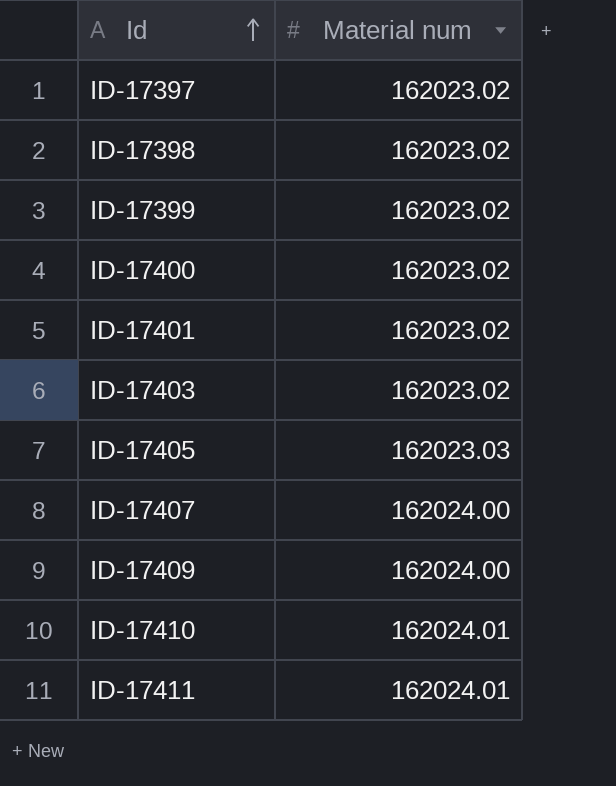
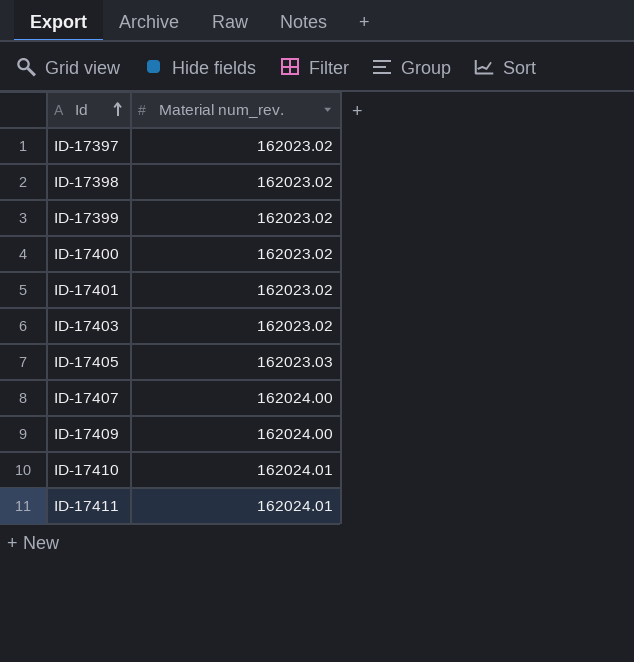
column name: Material num -> Material num_rev.

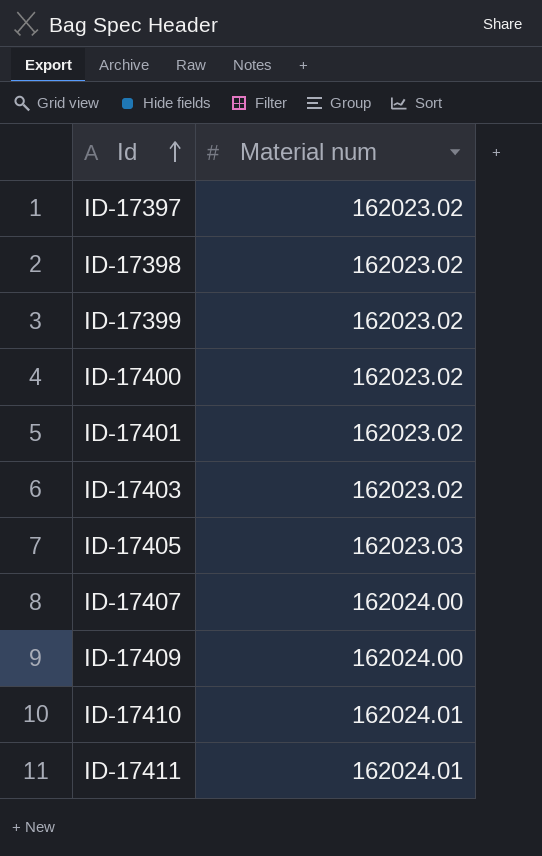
column name: Material num_rev. -> Material num

